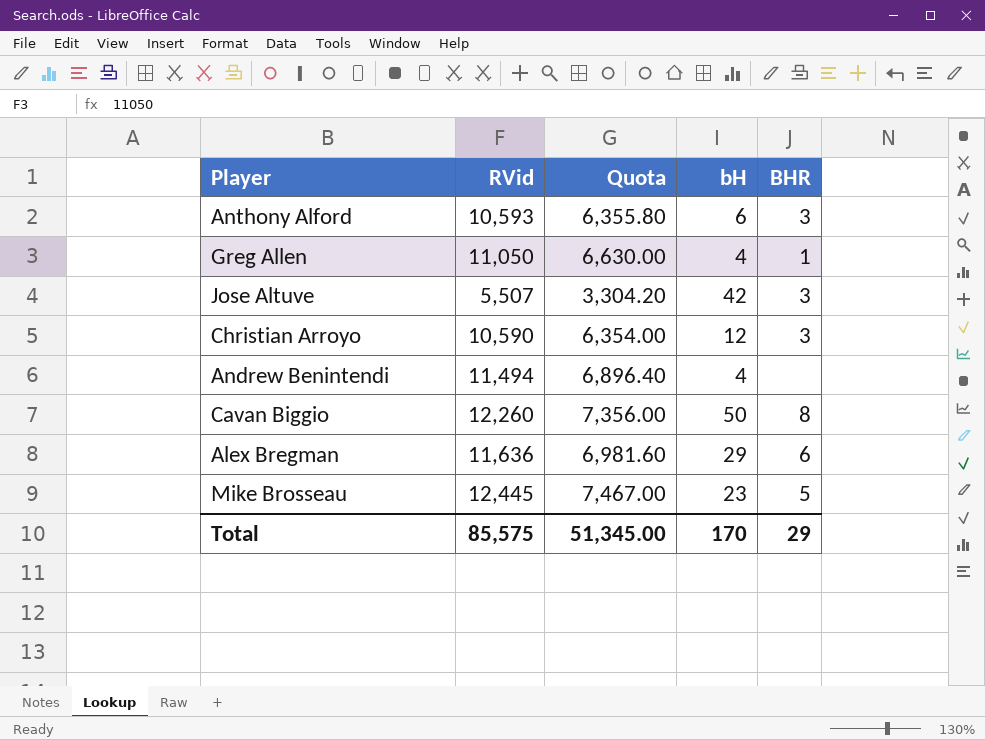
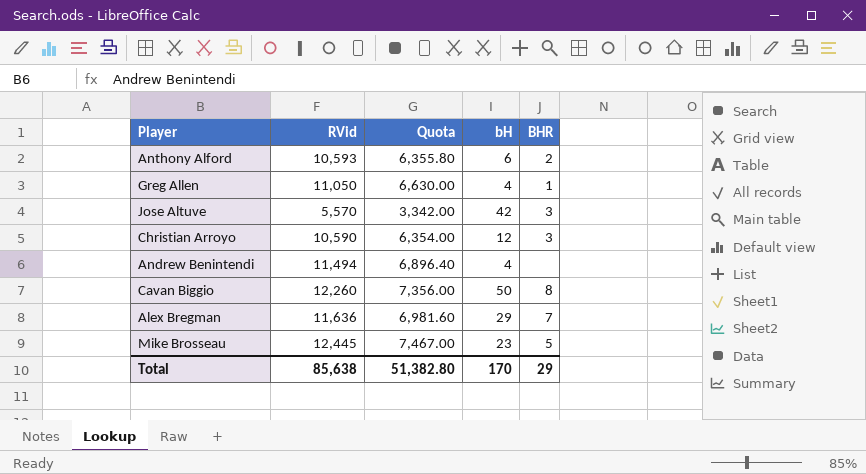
Anthony Alford | BHR: 3 -> 2
Jose Altuve | RVid: 5,507 -> 5,570
Jose Altuve | Quota: 3,304.20 -> 3,342.00
Alex Bregman | BHR: 6 -> 7
Total | RVid: 85,575 -> 85,638
Total | Quota: 51,345.00 -> 51,382.80

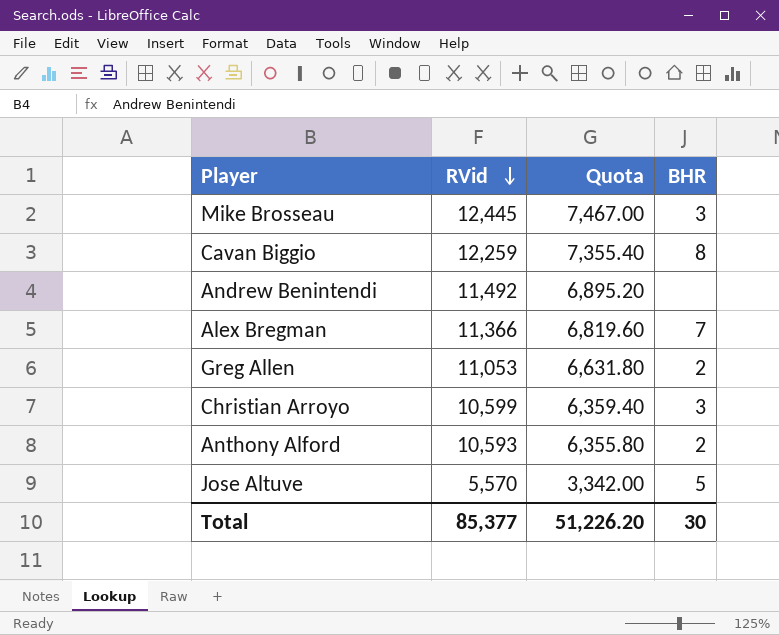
row order: none -> RVid descending
column bH | position: 4 -> none
Mike Brosseau | BHR: 5 -> 3
Cavan Biggio | RVid: 12,260 -> 12,259
Cavan Biggio | Quota: 7,356.00 -> 7,355.40
Andrew Benintendi | RVid: 11,494 -> 11,492
Andrew Benintendi | Quota: 6,896.40 -> 6,895.20
Alex Bregman | RVid: 11,636 -> 11,366
Alex Bregman | Quota: 6,981.60 -> 6,819.60
Greg Allen | RVid: 11,050 -> 11,053
Greg Allen | Quota: 6,630.00 -> 6,631.80
Greg Allen | BHR: 1 -> 2
Christian Arroyo | RVid: 10,590 -> 10,599
Christian Arroyo | Quota: 6,354.00 -> 6,359.40
Jose Altuve | BHR: 3 -> 5
Total | RVid: 85,638 -> 85,377
Total | Quota: 51,382.80 -> 51,226.20
Total | BHR: 29 -> 30

